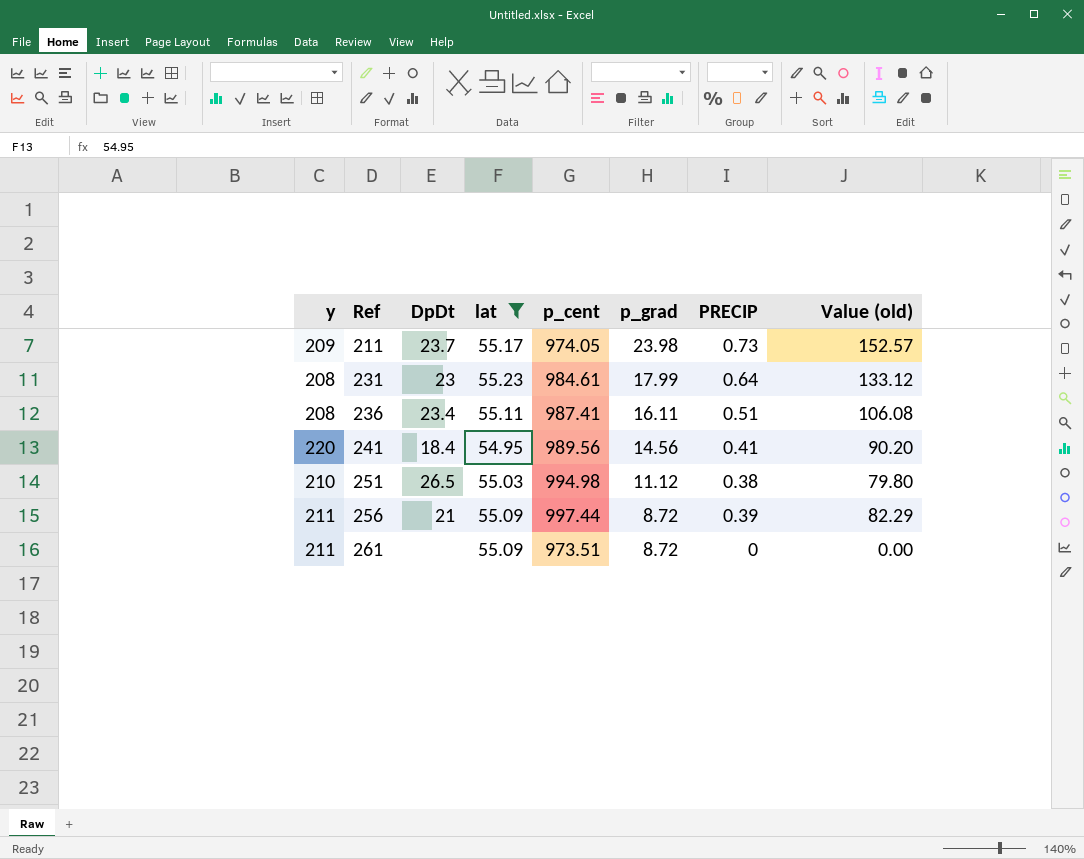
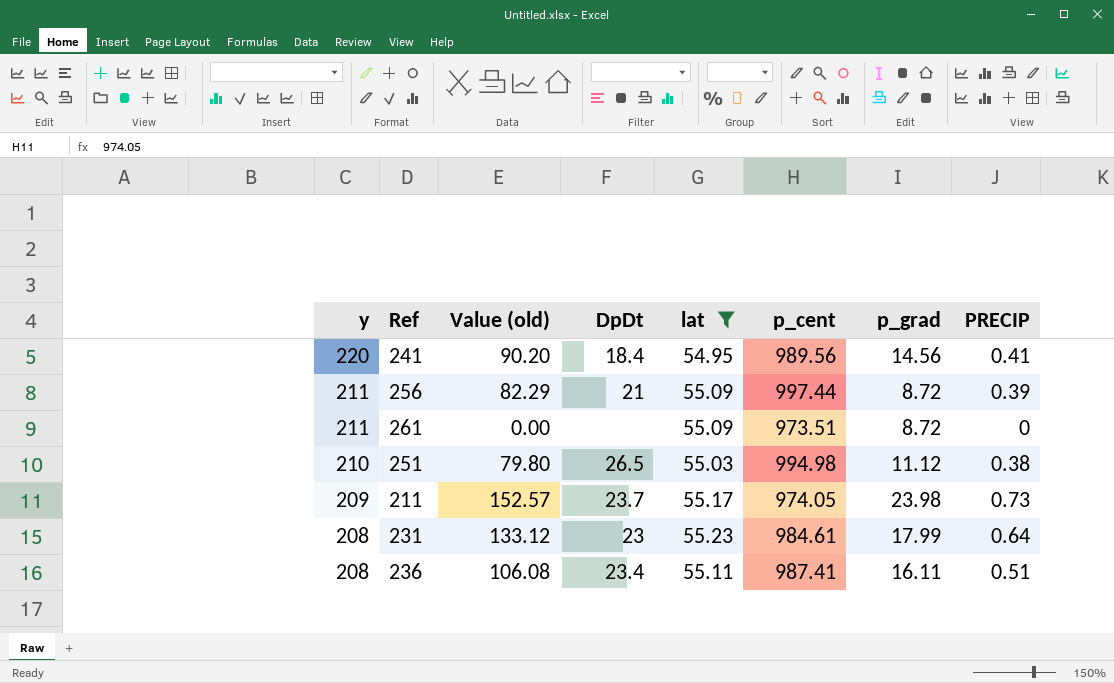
row order: Ref ascending -> y descending
column Value (old) | position: 8 -> 3

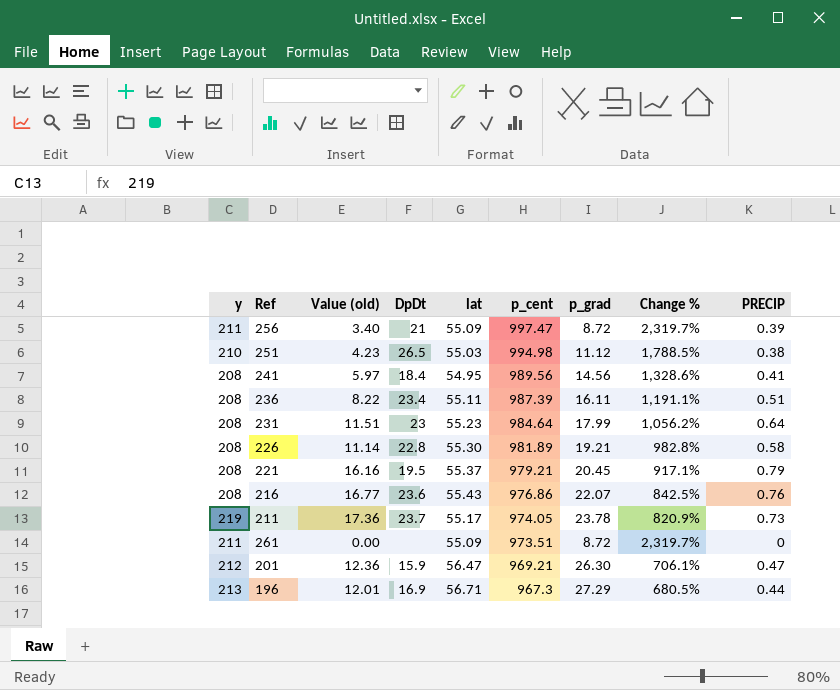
filter: lat <= 55.23 -> none
row order: y descending -> p_cent descending
column Value (old) | formula: [y] * [PRECIP] -> [p_grad] * [PRECIP]
column Change % | formula: none -> ([y] - [p_grad]) / [p_grad]
256 | p_cent: 997.44 -> 997.47
241 | y: 220 -> 208
236 | p_cent: 987.41 -> 987.39
231 | p_cent: 984.61 -> 984.64
211 | y: 209 -> 219
211 | p_grad: 23.98 -> 23.78

